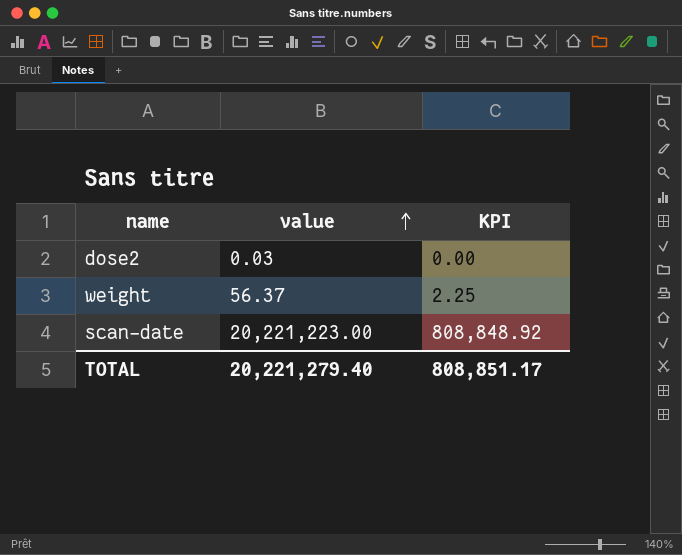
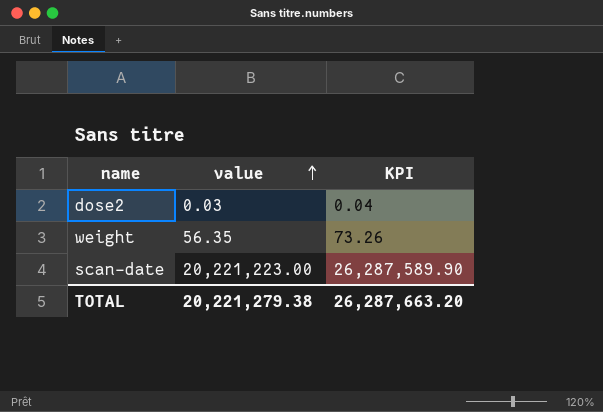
column KPI | formula: [value] * 0.04 -> [value] * 1.3
weight | value: 56.37 -> 56.35
TOTAL | value: 20,221,279.40 -> 20,221,279.38
TOTAL | KPI: 808,851.17 -> 26,287,663.20

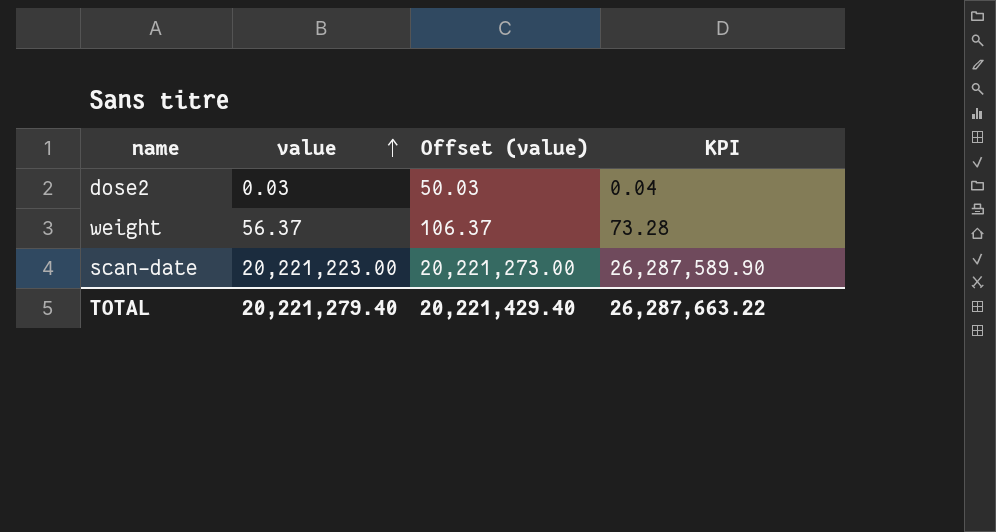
column Offset (value) | formula: none -> [value] + 50
weight | value: 56.35 -> 56.37
weight | KPI: 73.26 -> 73.28
TOTAL | value: 20,221,279.38 -> 20,221,279.40
TOTAL | KPI: 26,287,663.20 -> 26,287,663.22

